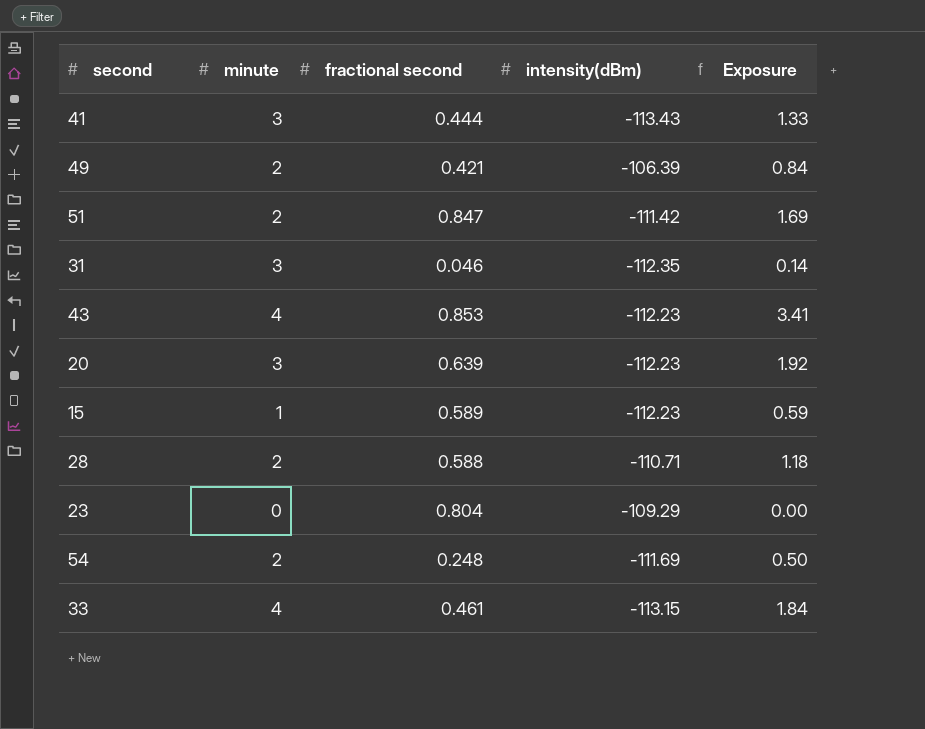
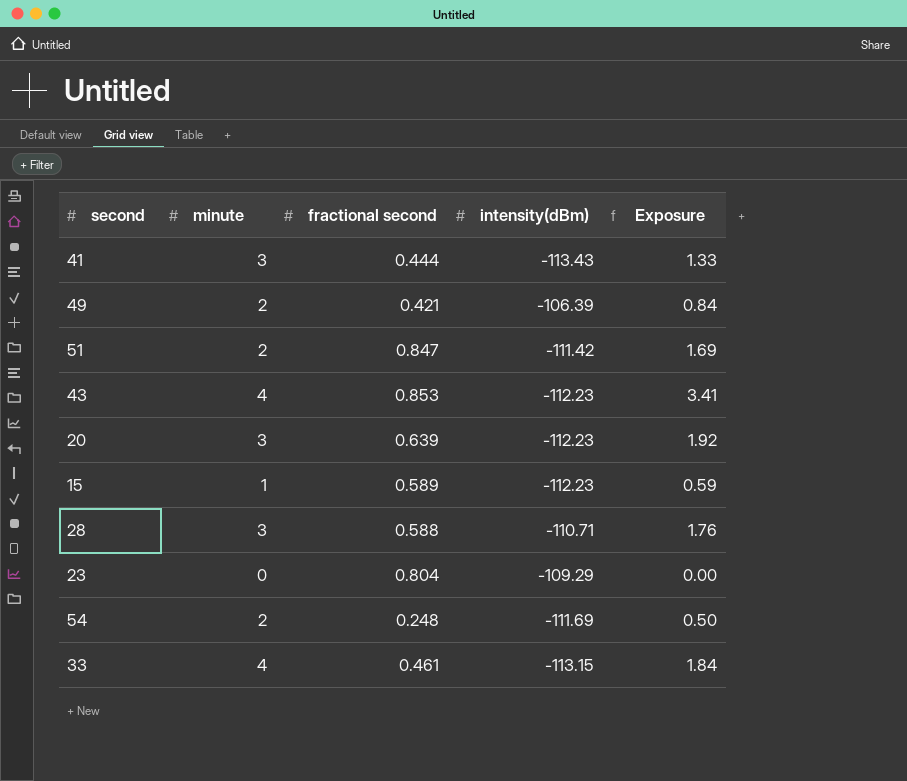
row 31: 3 | 0.046 | -112.35 | 0.14 -> none
28 | minute: 2 -> 3
28 | Exposure: 1.18 -> 1.76

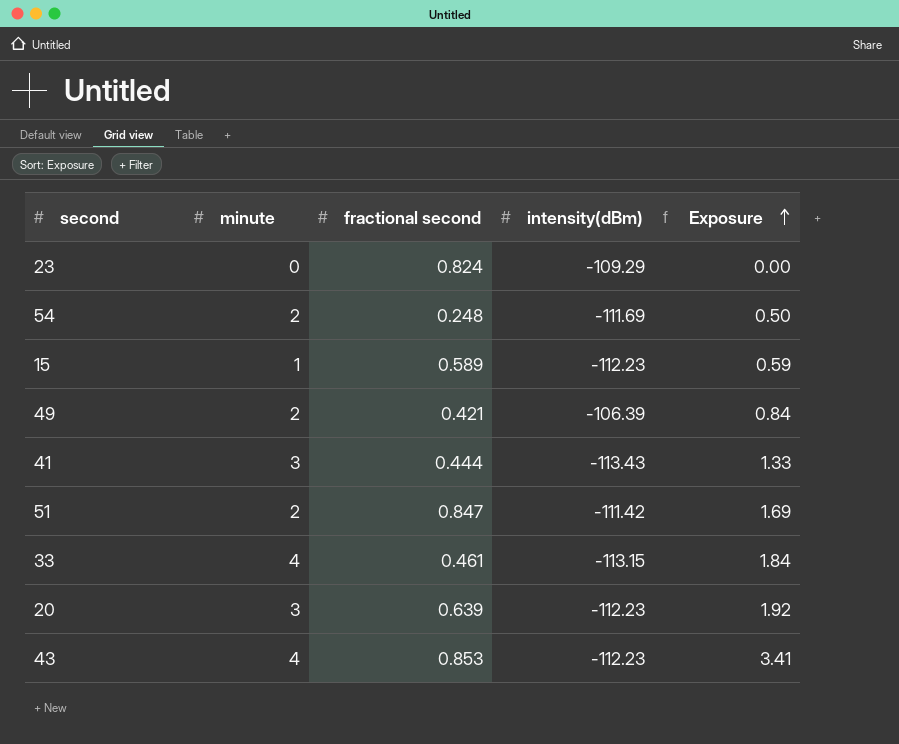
row order: none -> Exposure ascending
row 28: 3 | 0.588 | -110.71 | 1.76 -> none
23 | fractional second: 0.804 -> 0.824

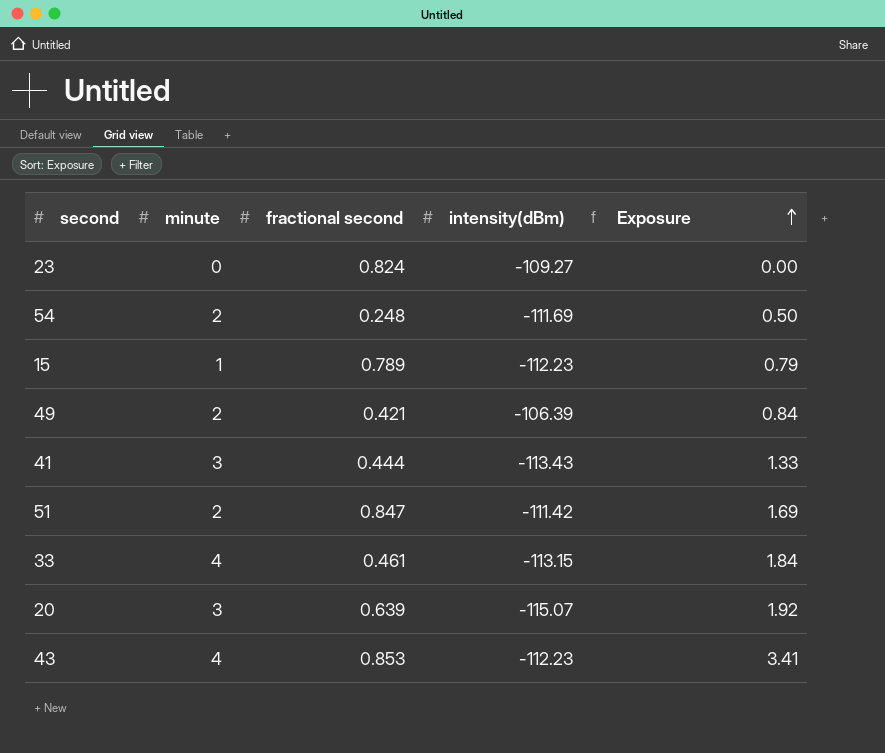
23 | intensity(dBm): -109.29 -> -109.27
15 | fractional second: 0.589 -> 0.789
15 | Exposure: 0.59 -> 0.79
20 | intensity(dBm): -112.23 -> -115.07

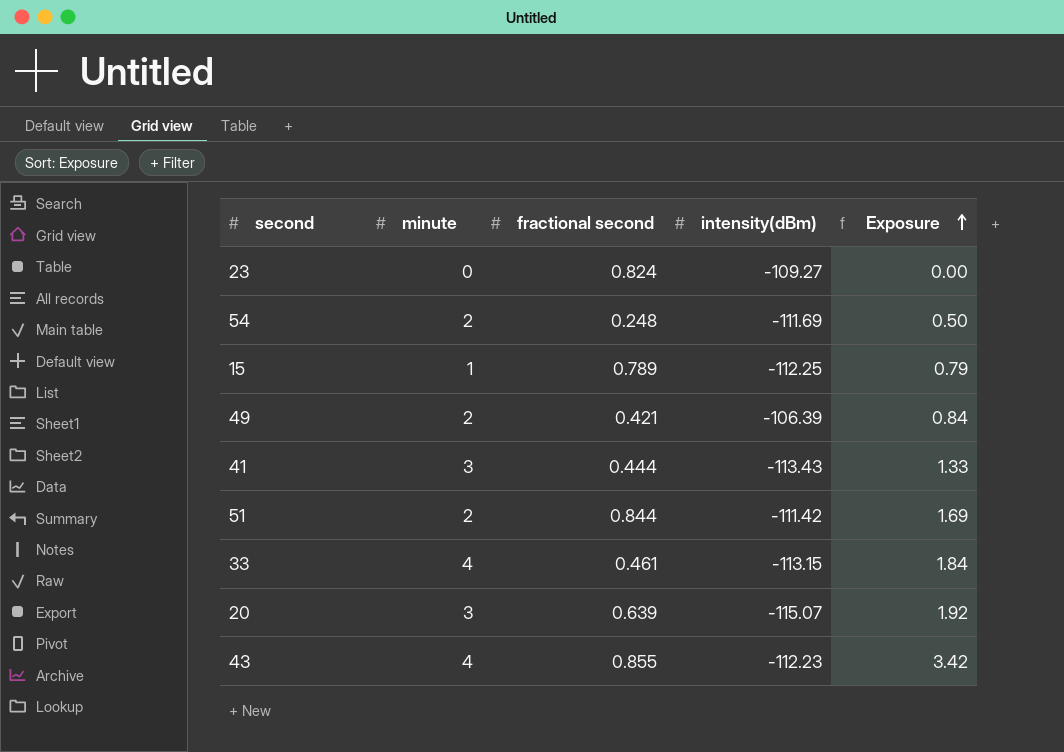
15 | intensity(dBm): -112.23 -> -112.25
51 | fractional second: 0.847 -> 0.844
43 | fractional second: 0.853 -> 0.855
43 | Exposure: 3.41 -> 3.42

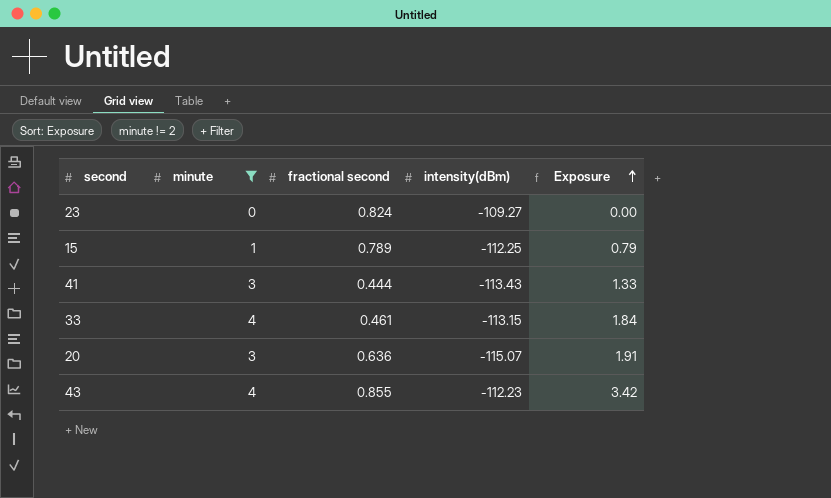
filter: none -> minute != 2
20 | fractional second: 0.639 -> 0.636
20 | Exposure: 1.92 -> 1.91

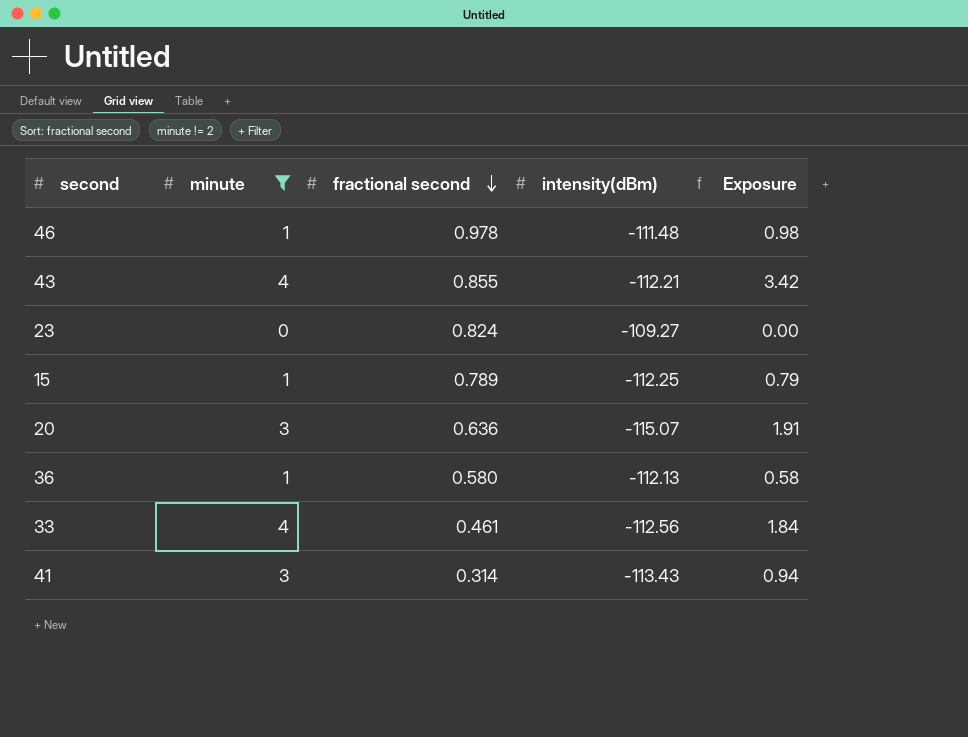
row order: Exposure ascending -> fractional second descending
row 46: none -> 1 | 0.978 | -111.48 | 0.98
43 | intensity(dBm): -112.23 -> -112.21
row 36: none -> 1 | 0.580 | -112.13 | 0.58
33 | intensity(dBm): -113.15 -> -112.56
41 | fractional second: 0.444 -> 0.314
41 | Exposure: 1.33 -> 0.94

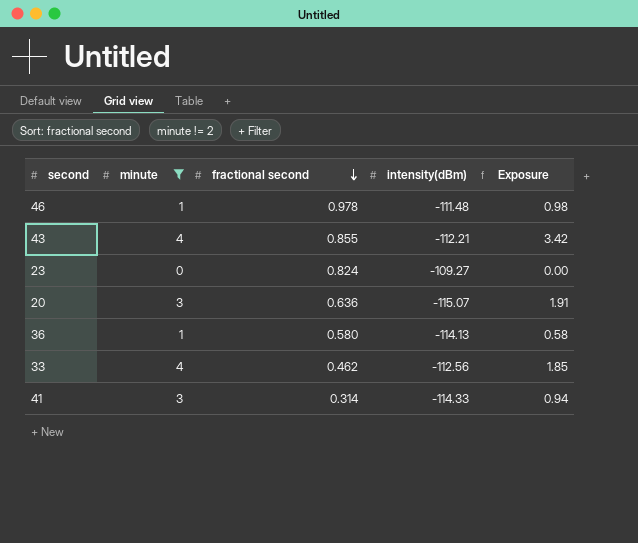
row 15: 1 | 0.789 | -112.25 | 0.79 -> none
36 | intensity(dBm): -112.13 -> -114.13
33 | fractional second: 0.461 -> 0.462
33 | Exposure: 1.84 -> 1.85
41 | intensity(dBm): -113.43 -> -114.33

